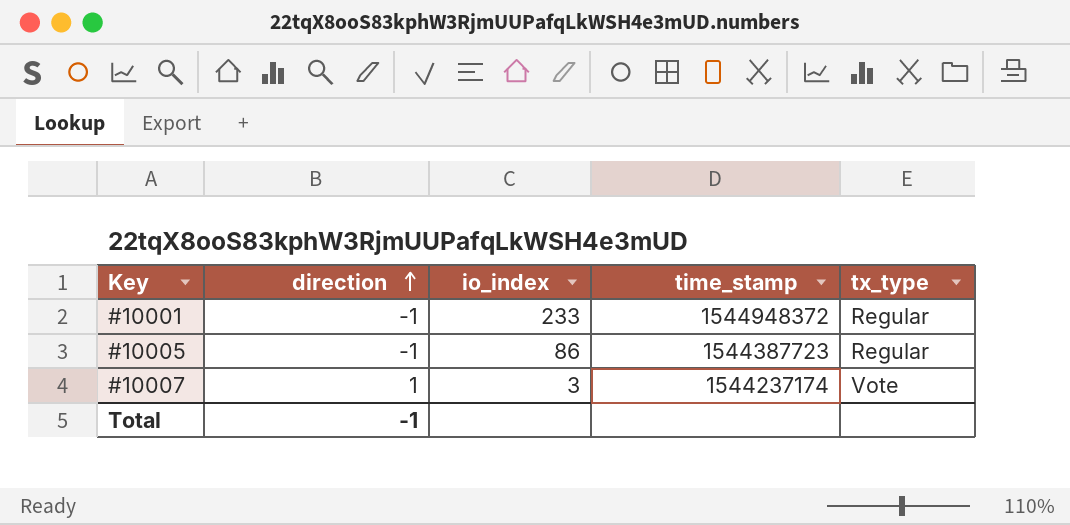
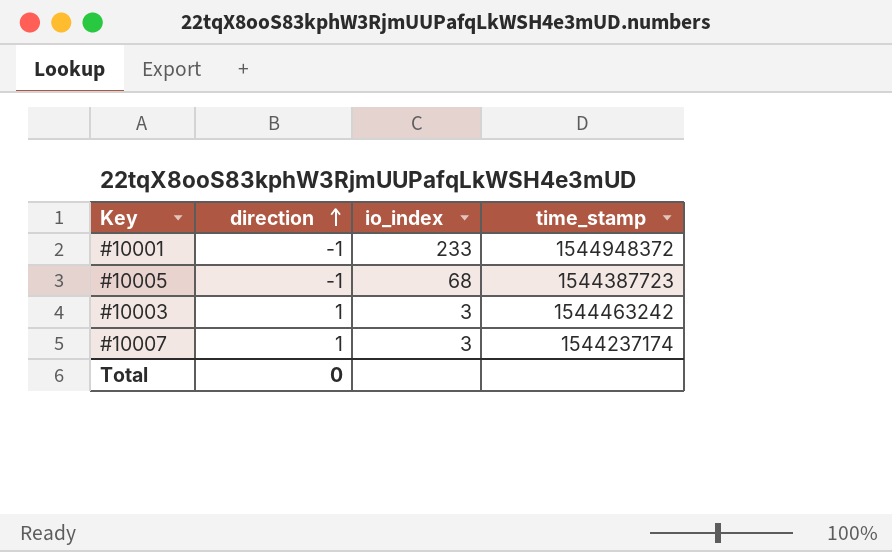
column tx_type | position: 5 -> none
#10005 | io_index: 86 -> 68
row #10003: none -> 1 | 3 | 1544463242
Total | direction: -1 -> 0

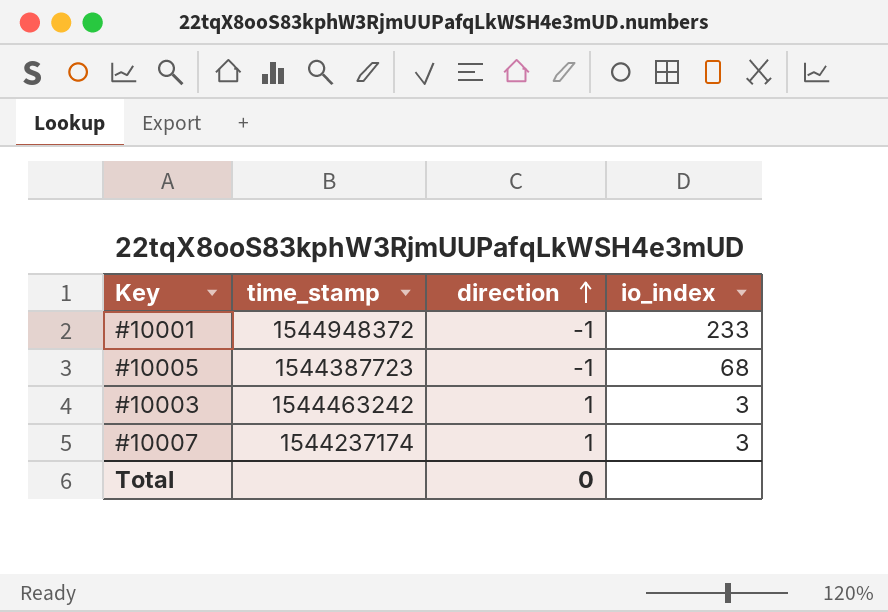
column time_stamp | position: 4 -> 2

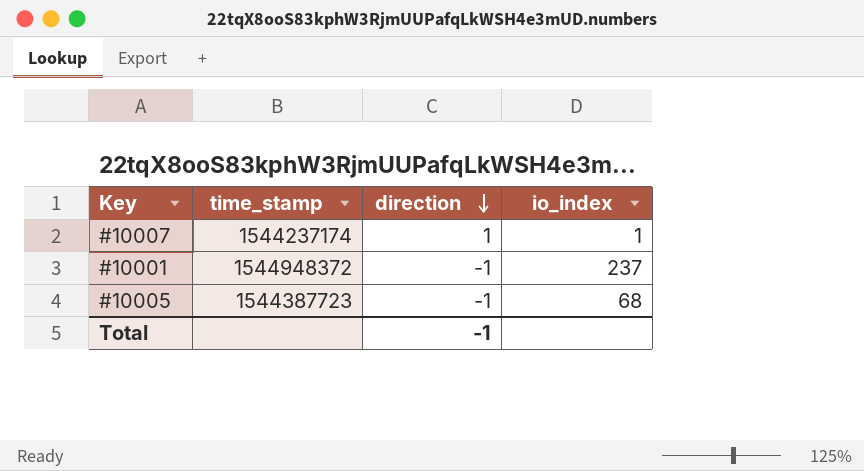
row order: direction ascending -> direction descending
row #10003: 1544463242 | 1 | 3 -> none
#10007 | io_index: 3 -> 1
#10001 | io_index: 233 -> 237
Total | direction: 0 -> -1

